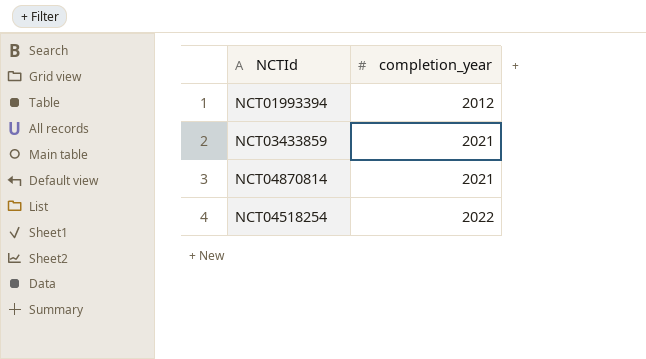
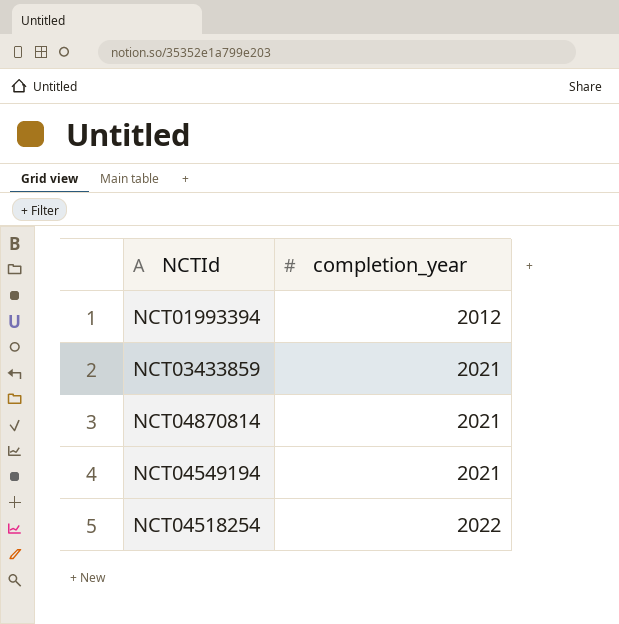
row NCT04549194: none -> 2021

